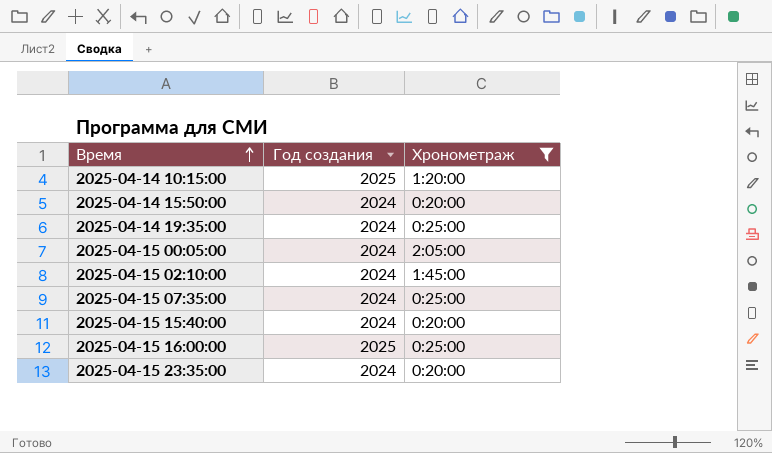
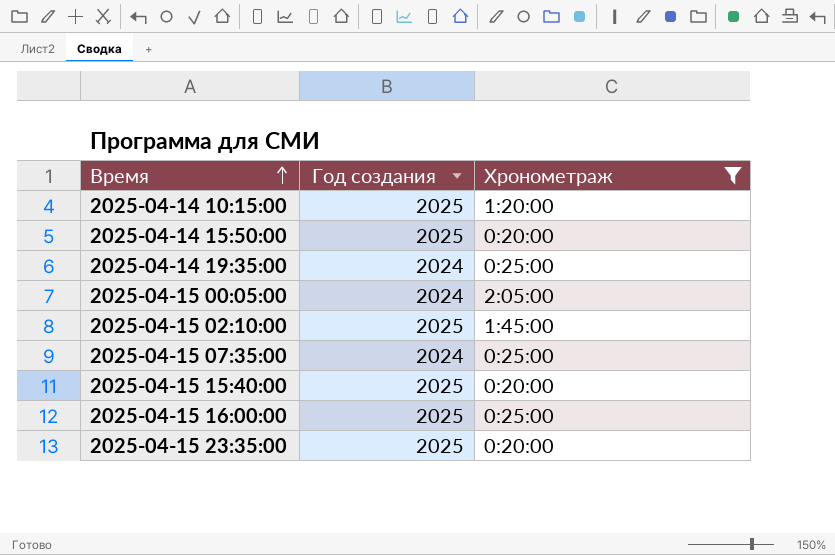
2025-04-14 15:50:00 | Год создания: 2024 -> 2025
2025-04-15 02:10:00 | Год создания: 2024 -> 2025
2025-04-15 15:40:00 | Год создания: 2024 -> 2025
2025-04-15 23:35:00 | Год создания: 2024 -> 2025

